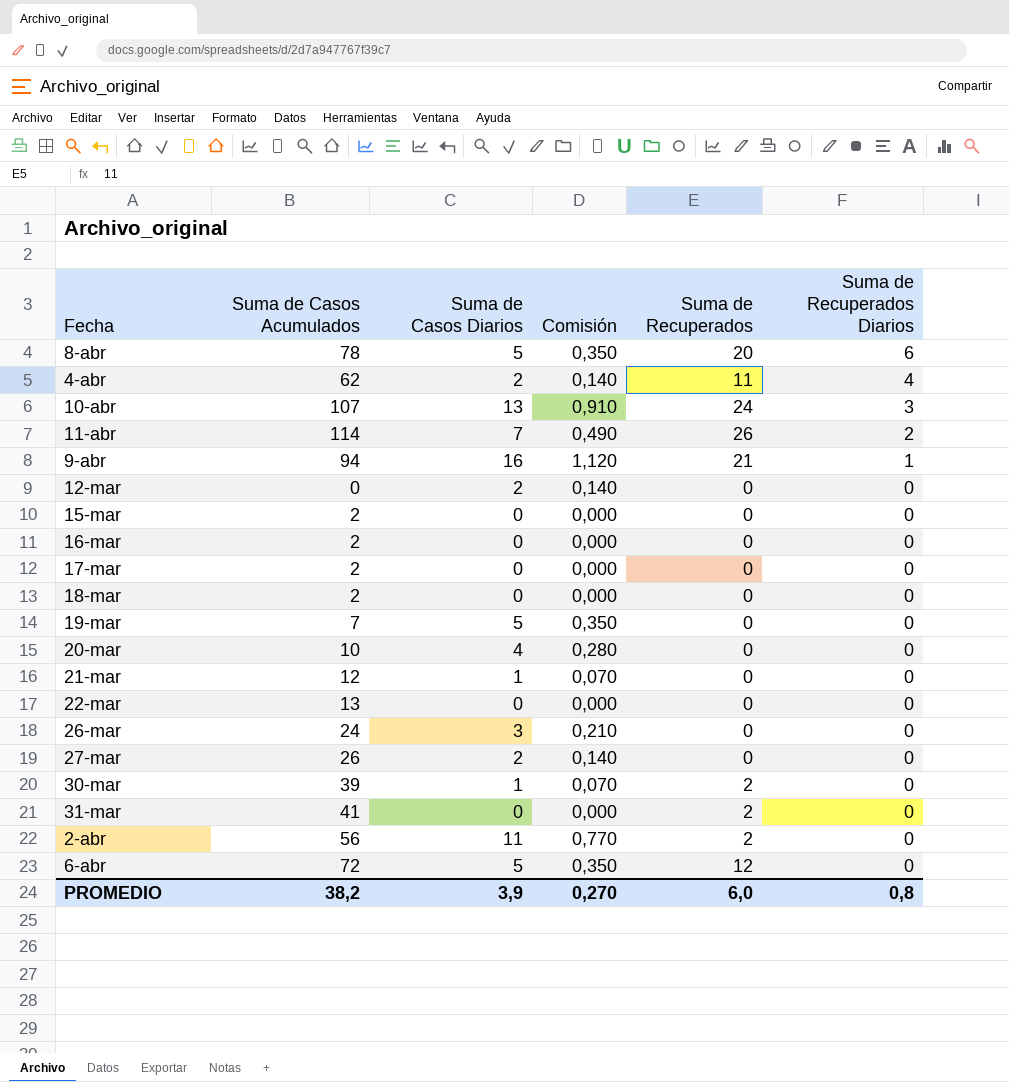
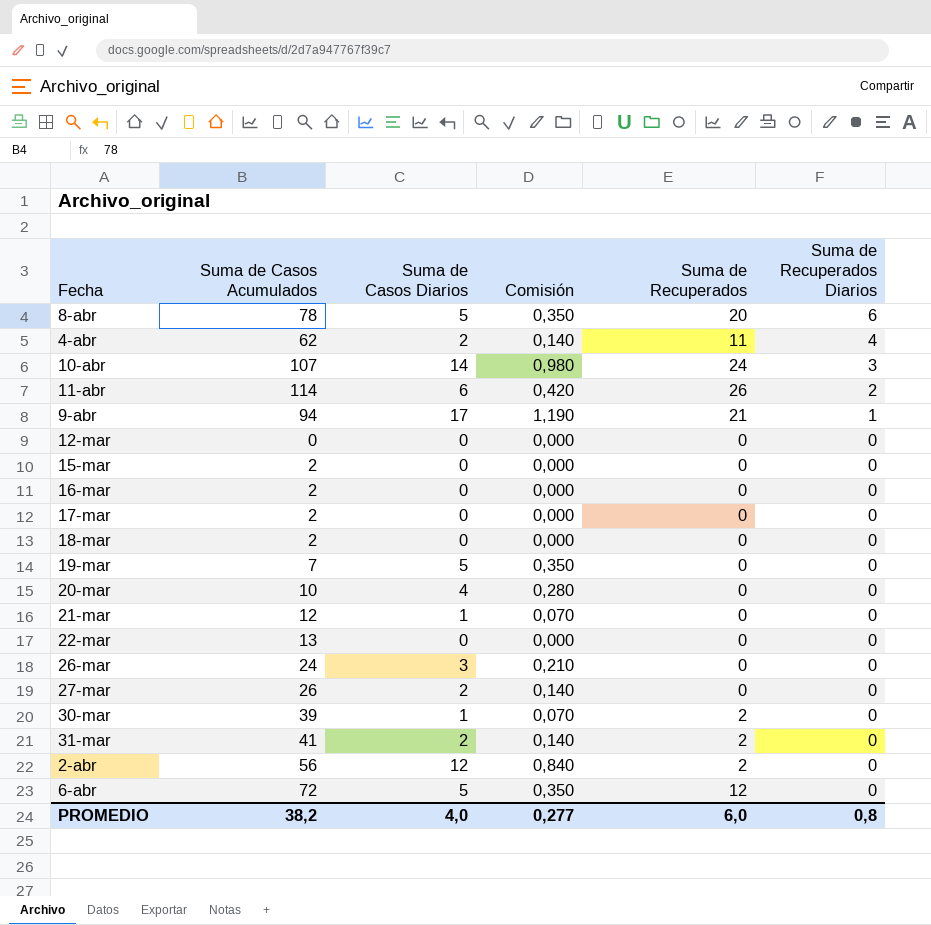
10-abr | Suma de Casos Diarios: 13 -> 14
10-abr | Comisión: 0,910 -> 0,980
11-abr | Suma de Casos Diarios: 7 -> 6
11-abr | Comisión: 0,490 -> 0,420
9-abr | Suma de Casos Diarios: 16 -> 17
9-abr | Comisión: 1,120 -> 1,190
12-mar | Suma de Casos Diarios: 2 -> 0
12-mar | Comisión: 0,140 -> 0,000
31-mar | Suma de Casos Diarios: 0 -> 2
31-mar | Comisión: 0,000 -> 0,140
2-abr | Suma de Casos Diarios: 11 -> 12
2-abr | Comisión: 0,770 -> 0,840
PROMEDIO | Suma de Casos Diarios: 3,9 -> 4,0
PROMEDIO | Comisión: 0,270 -> 0,277

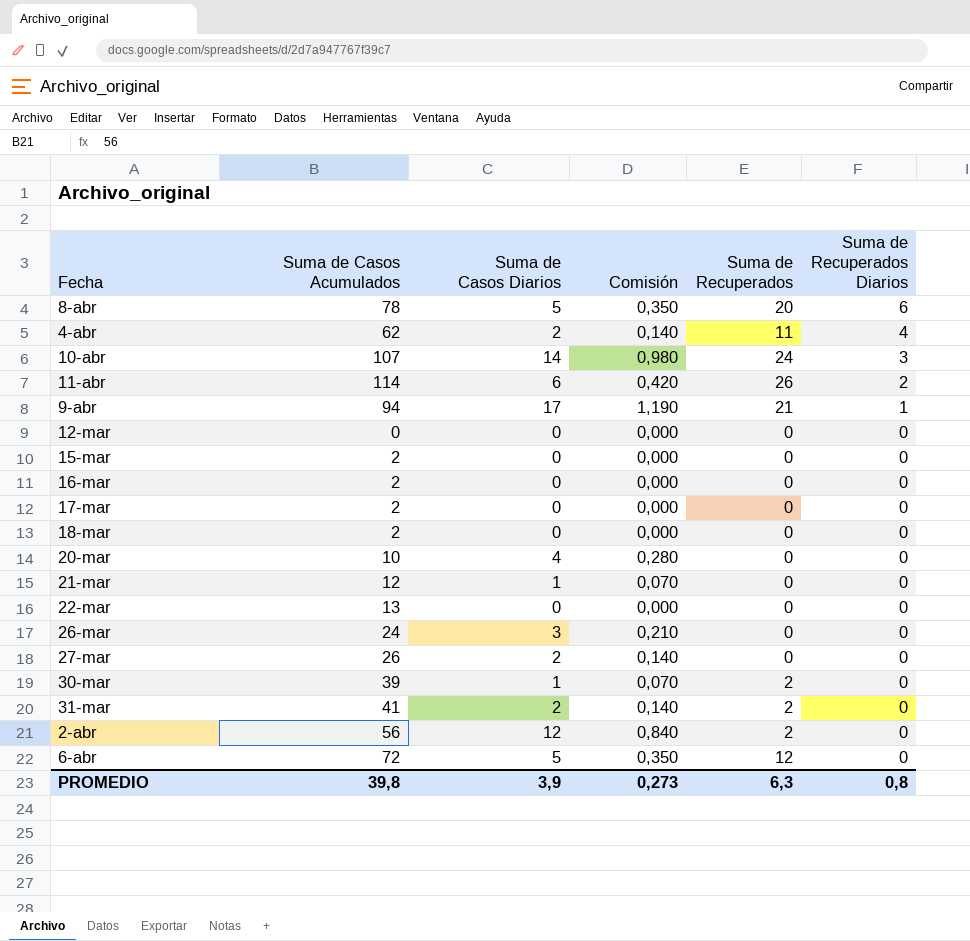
row 19-mar: 7 | 5 | 0,350 | 0 | 0 -> none
PROMEDIO | Suma de Casos Acumulados: 38,2 -> 39,8
PROMEDIO | Suma de Casos Diarios: 4,0 -> 3,9
PROMEDIO | Comisión: 0,277 -> 0,273
PROMEDIO | Suma de Recuperados: 6,0 -> 6,3

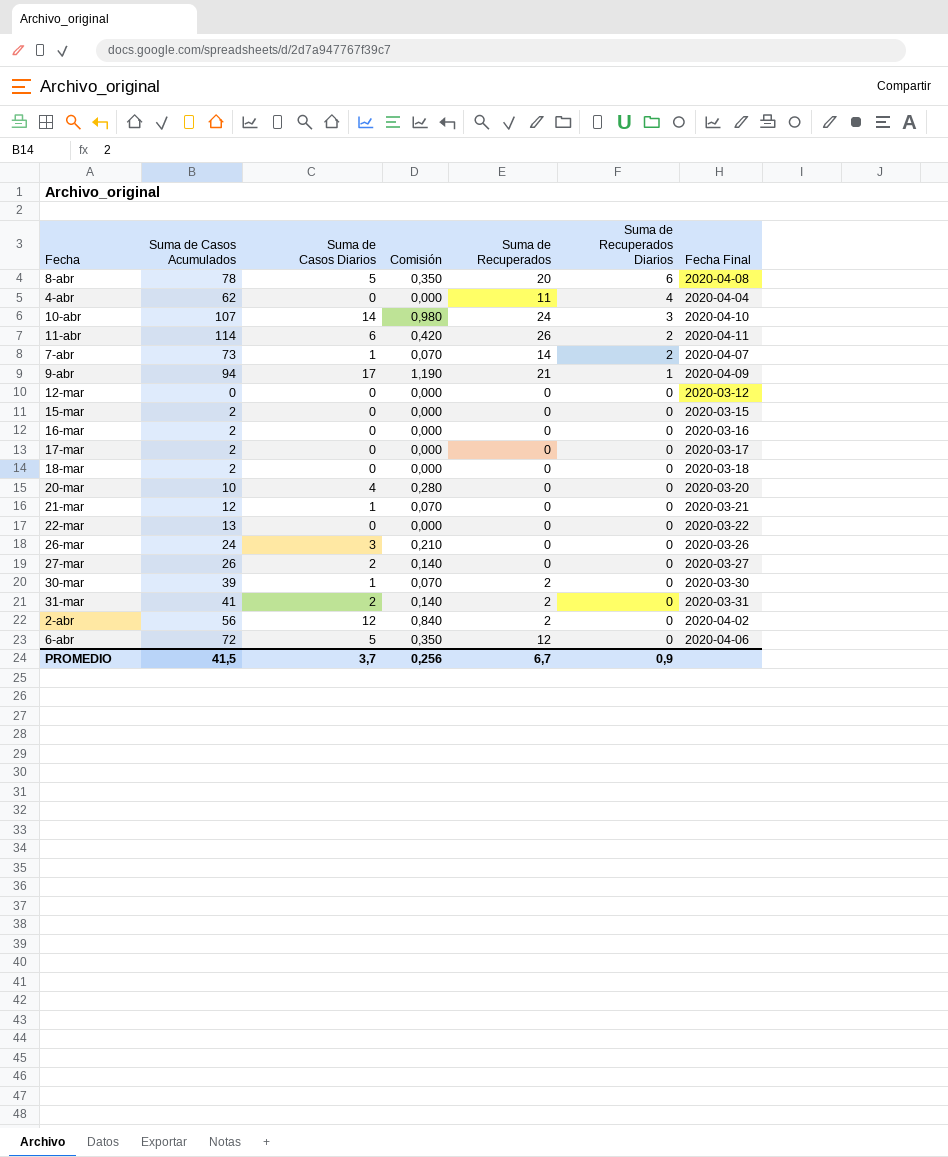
column Fecha Final | position: none -> 7
4-abr | Suma de Casos Diarios: 2 -> 0
4-abr | Comisión: 0,140 -> 0,000
row 7-abr: none -> 73 | 1 | 0,070 | 14 | 2 | 2020-04-07
PROMEDIO | Suma de Casos Acumulados: 39,8 -> 41,5
PROMEDIO | Suma de Casos Diarios: 3,9 -> 3,7
PROMEDIO | Comisión: 0,273 -> 0,256
PROMEDIO | Suma de Recuperados: 6,3 -> 6,7
PROMEDIO | Suma de Recuperados Diarios: 0,8 -> 0,9

